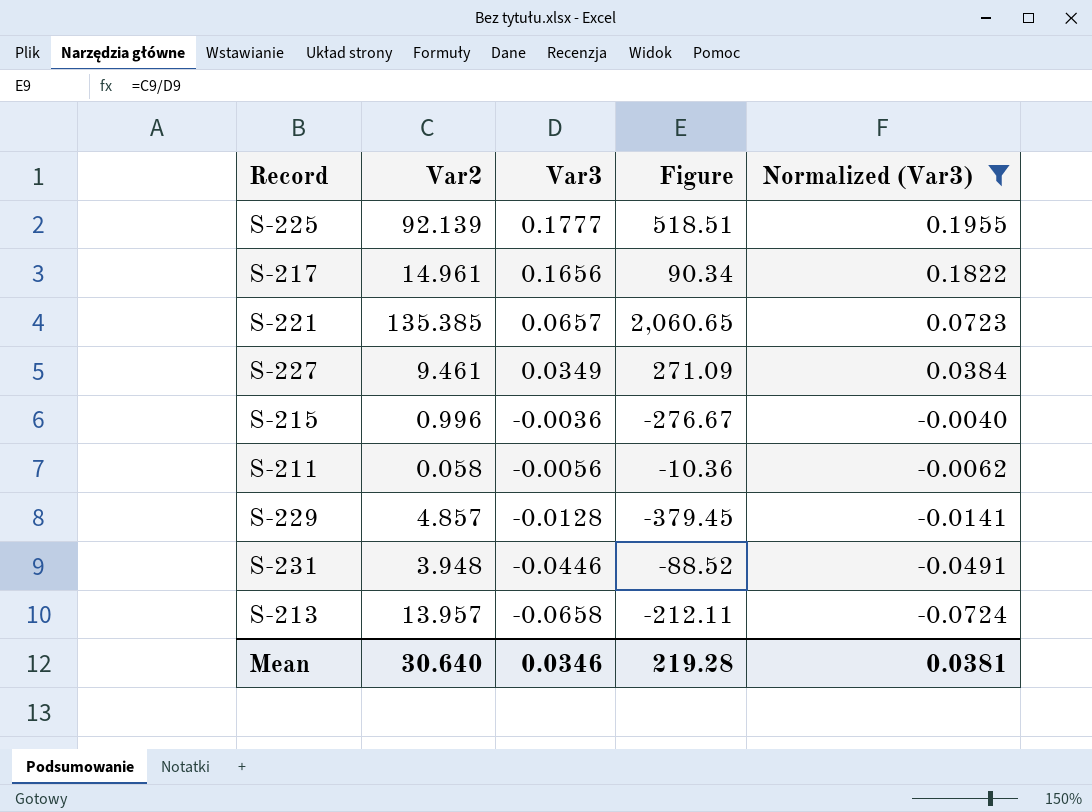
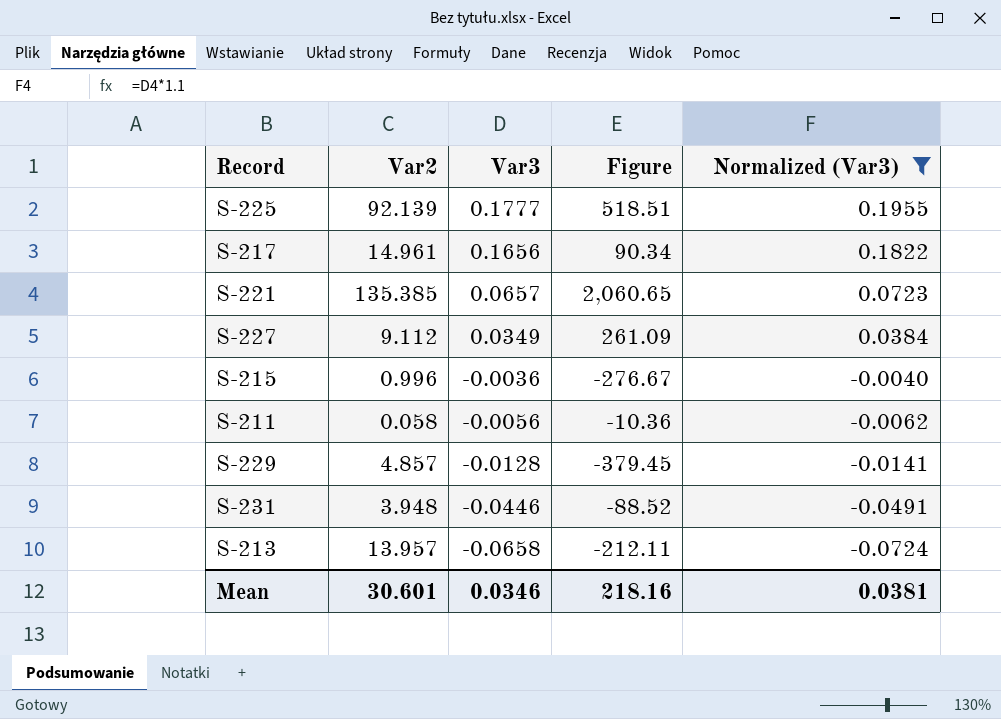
S-227 | Var2: 9.461 -> 9.112
S-227 | Figure: 271.09 -> 261.09
Mean | Var2: 30.640 -> 30.601
Mean | Figure: 219.28 -> 218.16

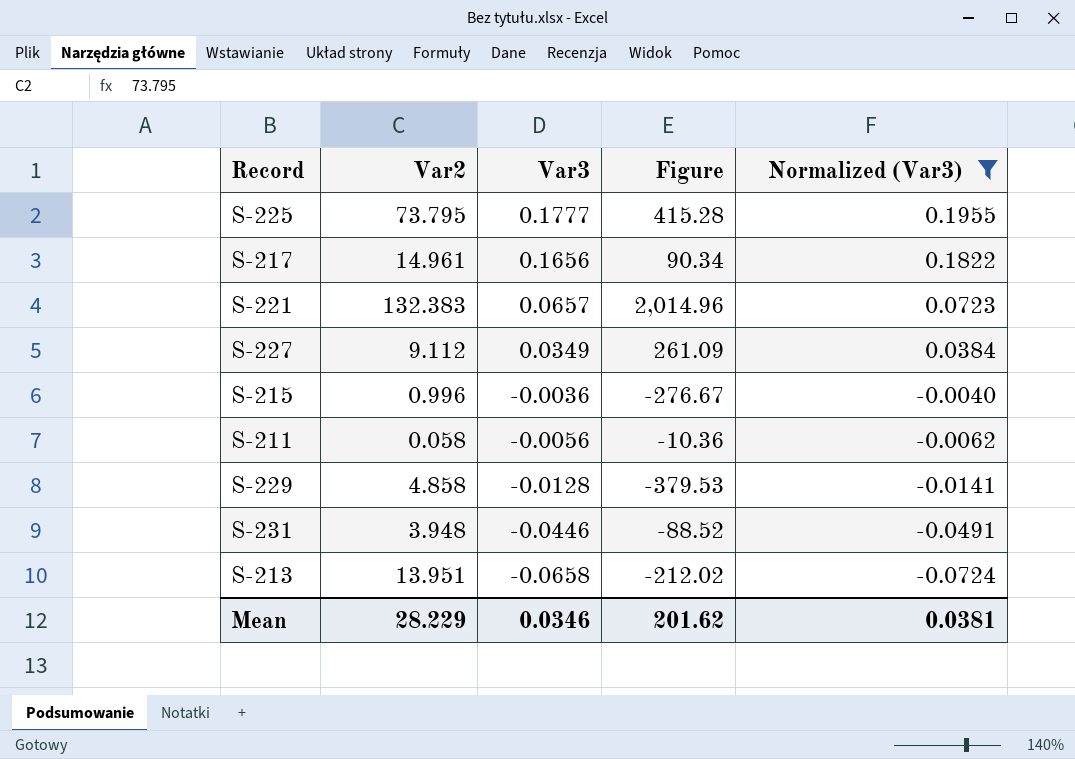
S-225 | Var2: 92.139 -> 73.795
S-225 | Figure: 518.51 -> 415.28
S-221 | Var2: 135.385 -> 132.383
S-221 | Figure: 2,060.65 -> 2,014.96
S-229 | Var2: 4.857 -> 4.858
S-229 | Figure: -379.45 -> -379.53
S-213 | Var2: 13.957 -> 13.951
S-213 | Figure: -212.11 -> -212.02
Mean | Var2: 30.601 -> 28.229
Mean | Figure: 218.16 -> 201.62

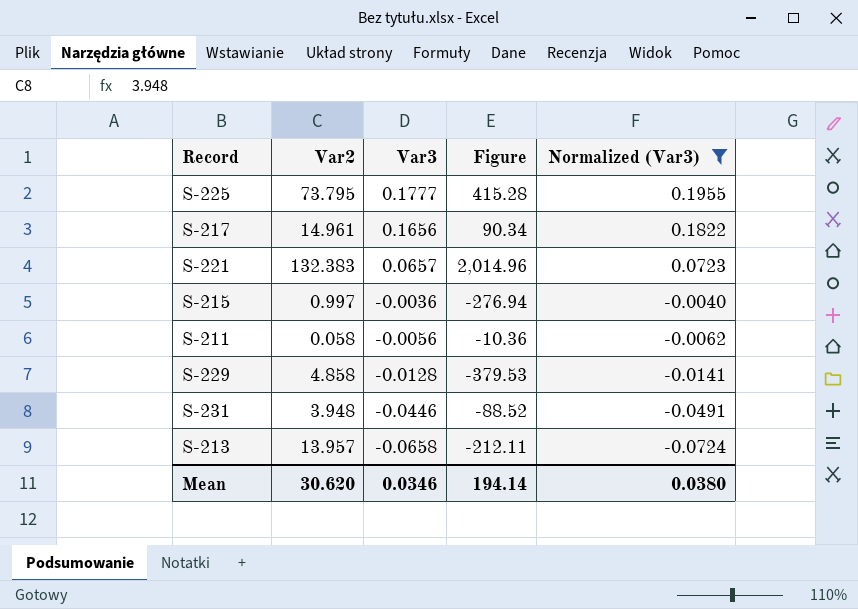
row S-227: 9.112 | 0.0349 | 261.09 | 0.0384 -> none
S-215 | Var2: 0.996 -> 0.997
S-215 | Figure: -276.67 -> -276.94
S-213 | Var2: 13.951 -> 13.957
S-213 | Figure: -212.02 -> -212.11
Mean | Var2: 28.229 -> 30.620
Mean | Figure: 201.62 -> 194.14
Mean | Normalized (Var3): 0.0381 -> 0.0380

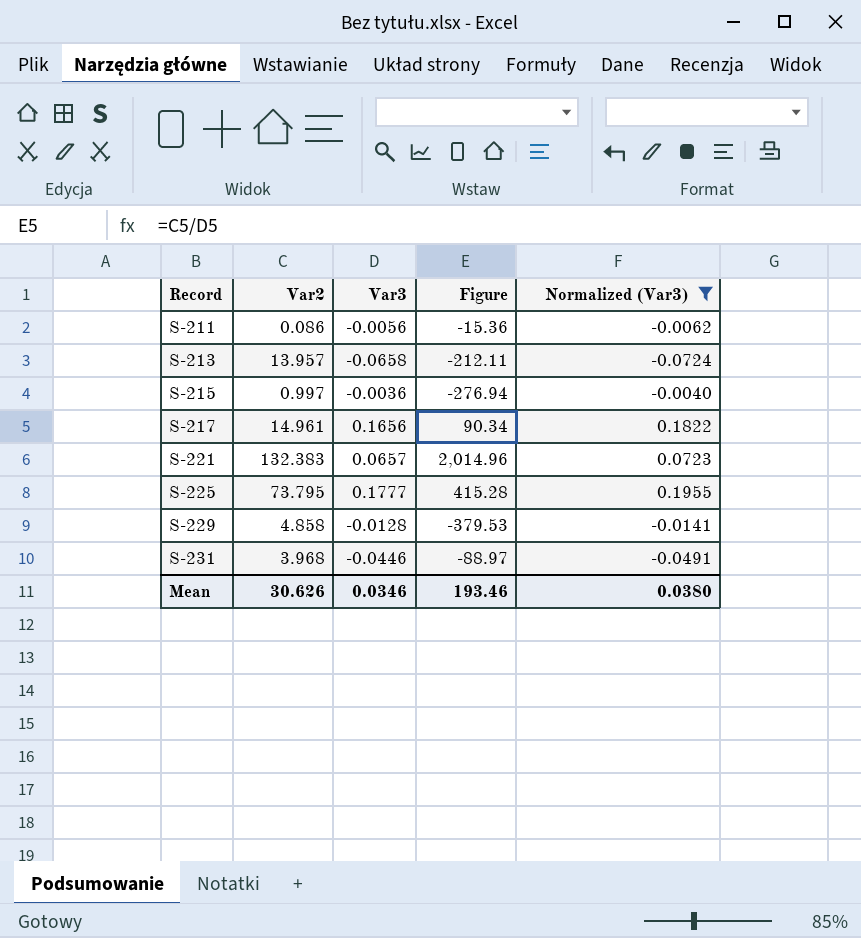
row order: Var3 descending -> Record ascending
S-211 | Var2: 0.058 -> 0.086
S-211 | Figure: -10.36 -> -15.36
S-231 | Var2: 3.948 -> 3.968
S-231 | Figure: -88.52 -> -88.97
Mean | Var2: 30.620 -> 30.626
Mean | Figure: 194.14 -> 193.46

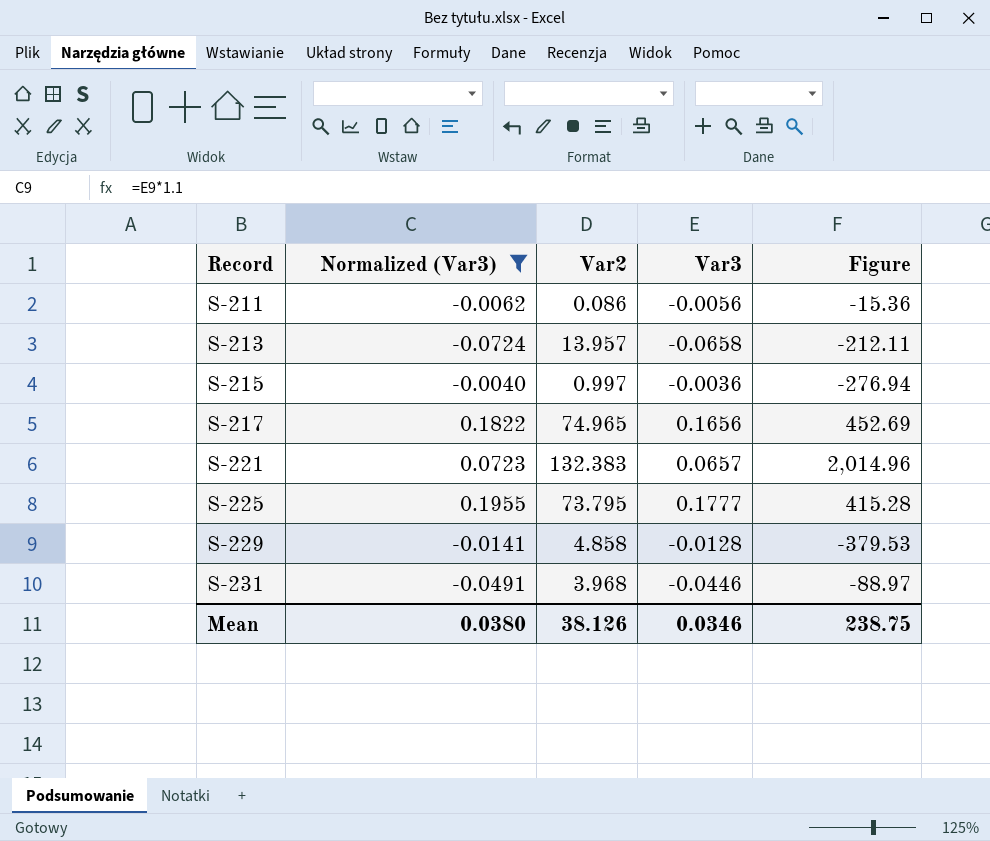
column Normalized (Var3) | position: 5 -> 2
S-217 | Var2: 14.961 -> 74.965
S-217 | Figure: 90.34 -> 452.69
Mean | Var2: 30.626 -> 38.126
Mean | Figure: 193.46 -> 238.75

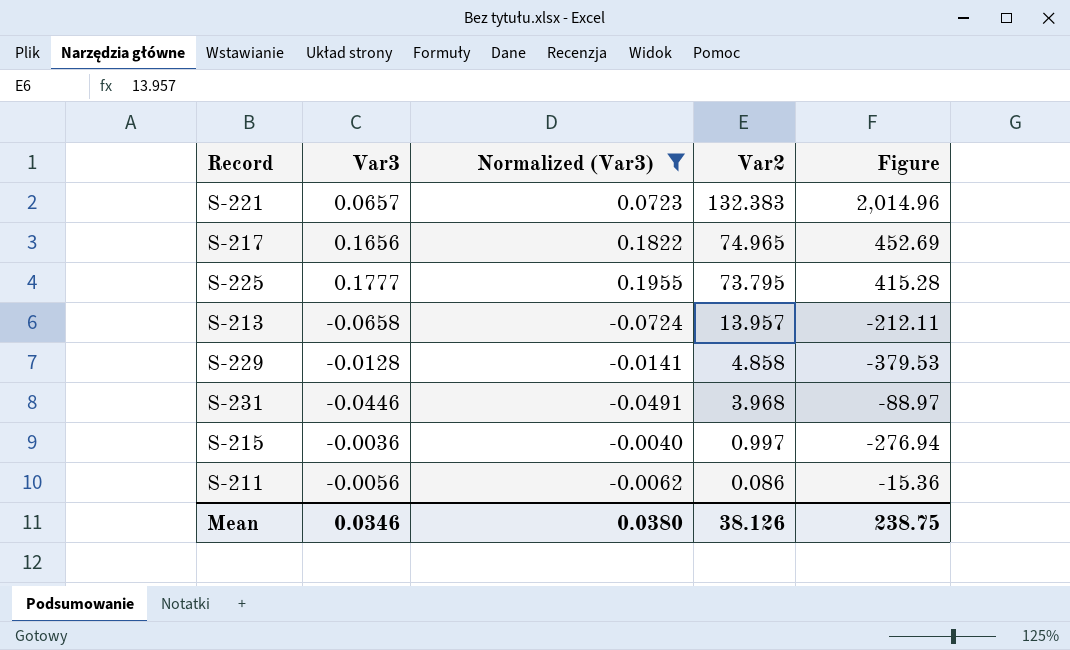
row order: Record ascending -> Var2 descending
column Var3 | position: 4 -> 2

